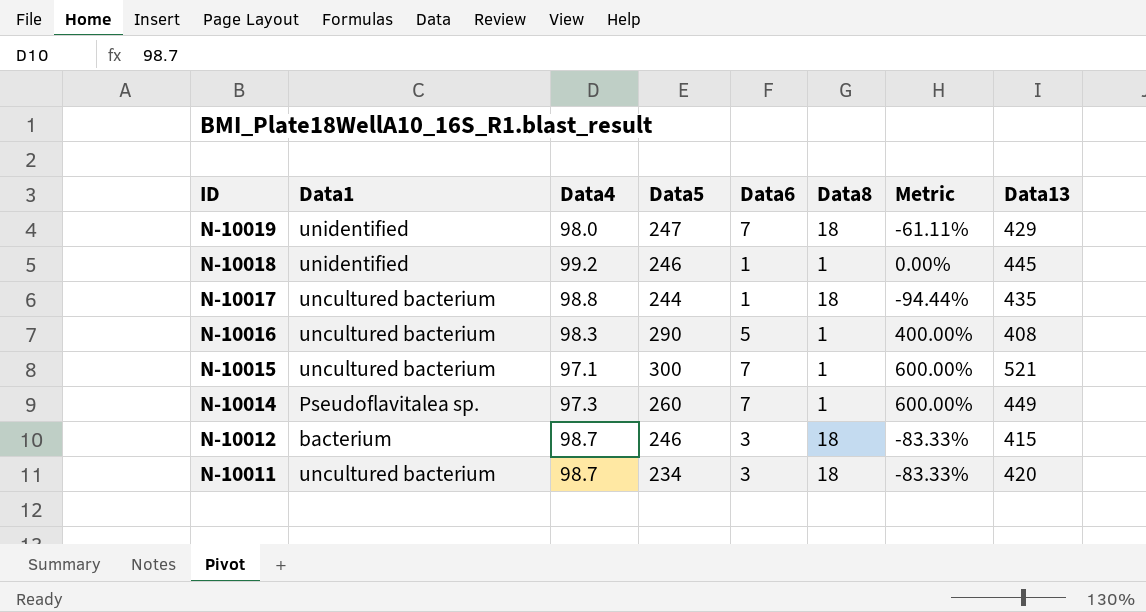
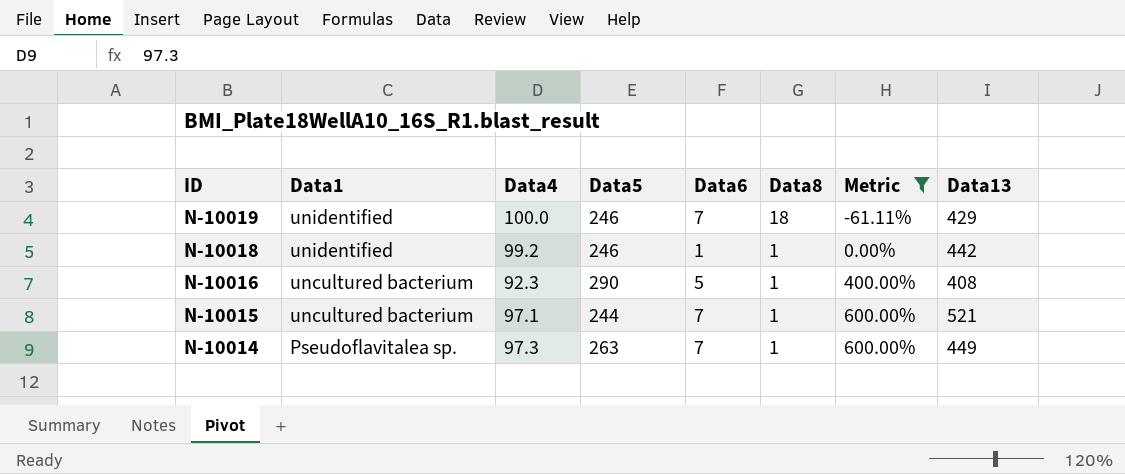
filter: none -> Metric >= -61.11%
N-10019 | Data4: 98.0 -> 100.0
N-10019 | Data5: 247 -> 246
N-10018 | Data13: 445 -> 442
N-10016 | Data4: 98.3 -> 92.3
N-10015 | Data5: 300 -> 244
N-10014 | Data5: 260 -> 263

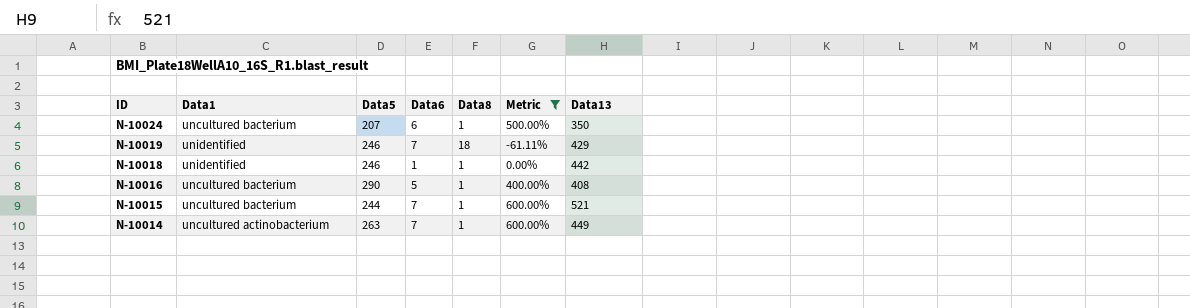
column Data4 | position: 3 -> none
row N-10024: none -> uncultured bacterium | 207 | 6 | 1 | 500.00% | 350
N-10014 | Data1: Pseudoflavitalea sp. -> uncultured actinobacterium

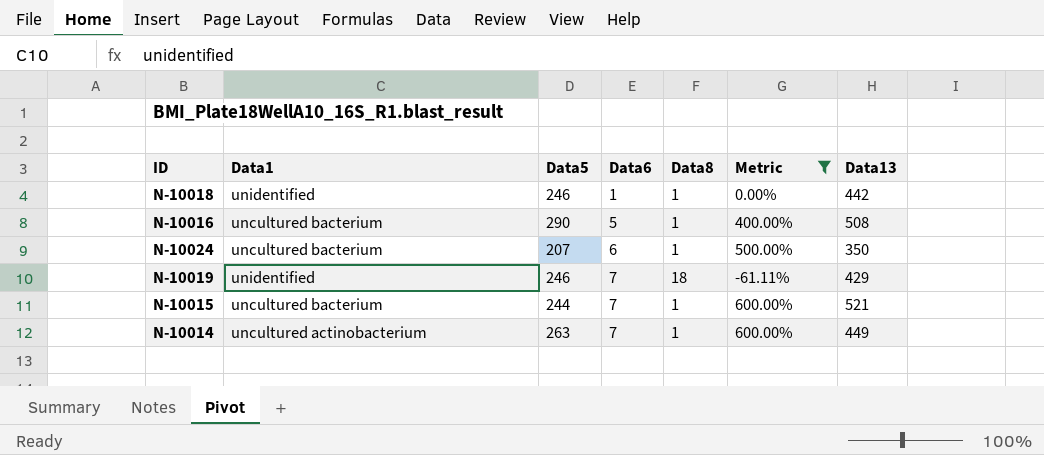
row order: ID descending -> Data6 ascending
N-10016 | Data13: 408 -> 508

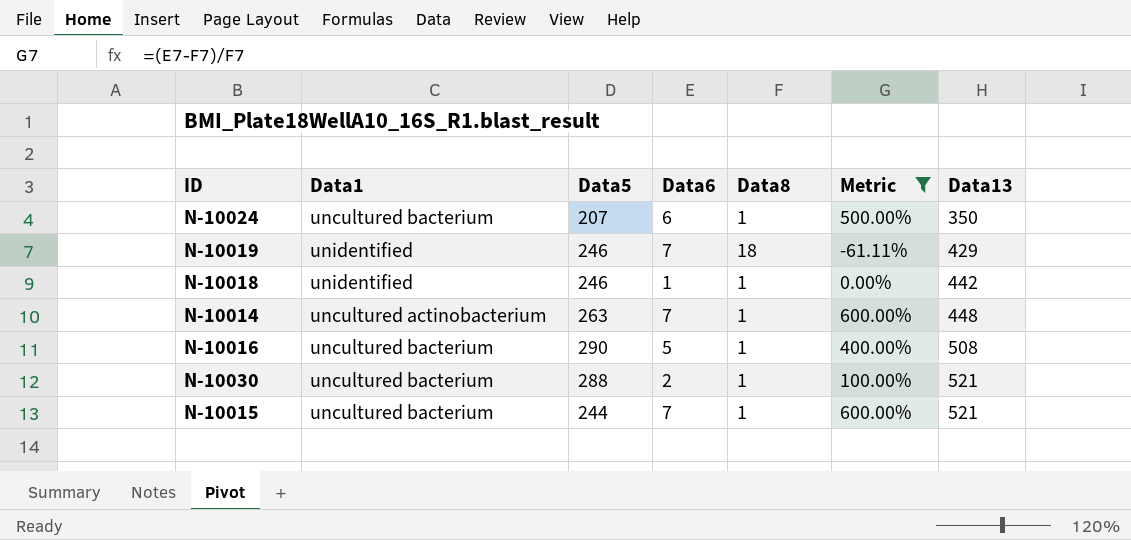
row order: Data6 ascending -> Data13 ascending
N-10014 | Data13: 449 -> 448
row N-10030: none -> uncultured bacterium | 288 | 2 | 1 | 100.00% | 521

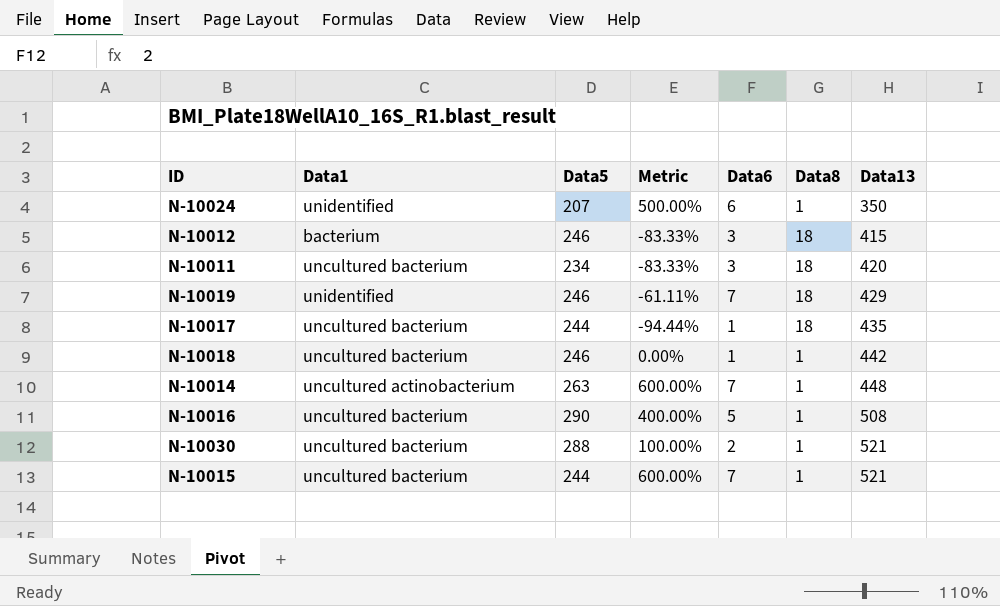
filter: Metric >= -61.11% -> none
column Metric | position: 6 -> 4
N-10024 | Data1: uncultured bacterium -> unidentified
N-10018 | Data1: unidentified -> uncultured bacterium

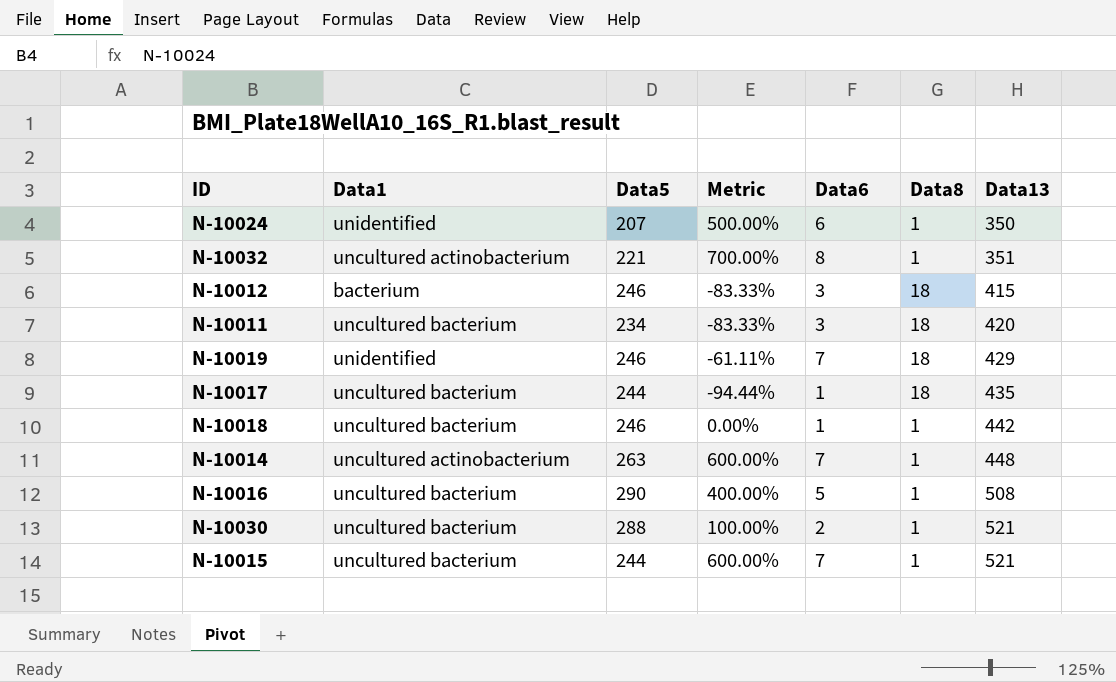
row N-10032: none -> uncultured actinobacterium | 221 | 700.00% | 8 | 1 | 351

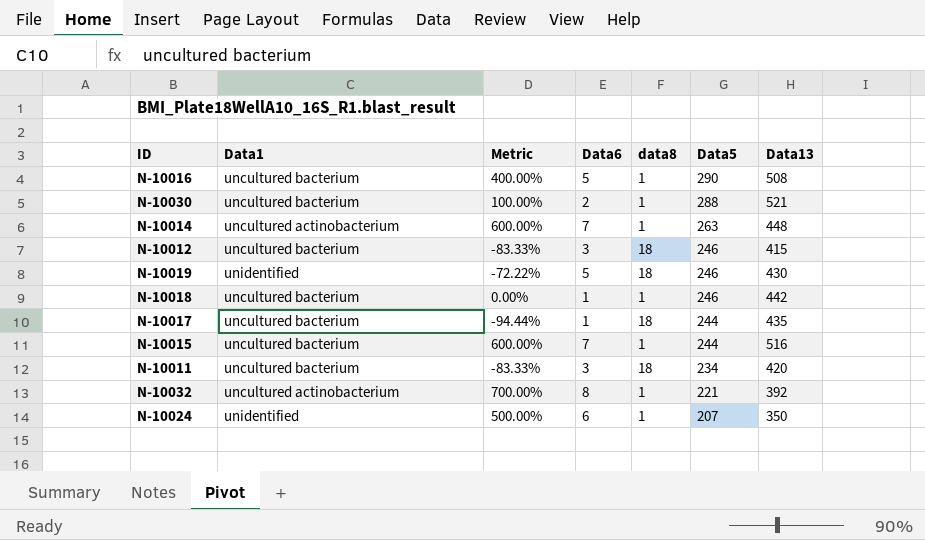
row order: Data13 ascending -> Data5 descending
column name: Data8 -> data8
column Data5 | position: 3 -> 6
N-10012 | Data1: bacterium -> uncultured bacterium
N-10019 | Metric: -61.11% -> -72.22%
N-10019 | Data6: 7 -> 5
N-10019 | Data13: 429 -> 430
N-10015 | Data13: 521 -> 516
N-10032 | Data13: 351 -> 392

